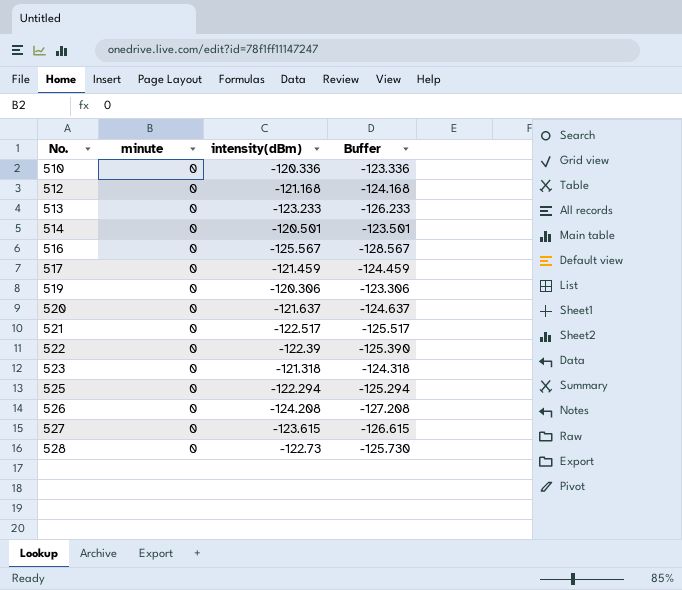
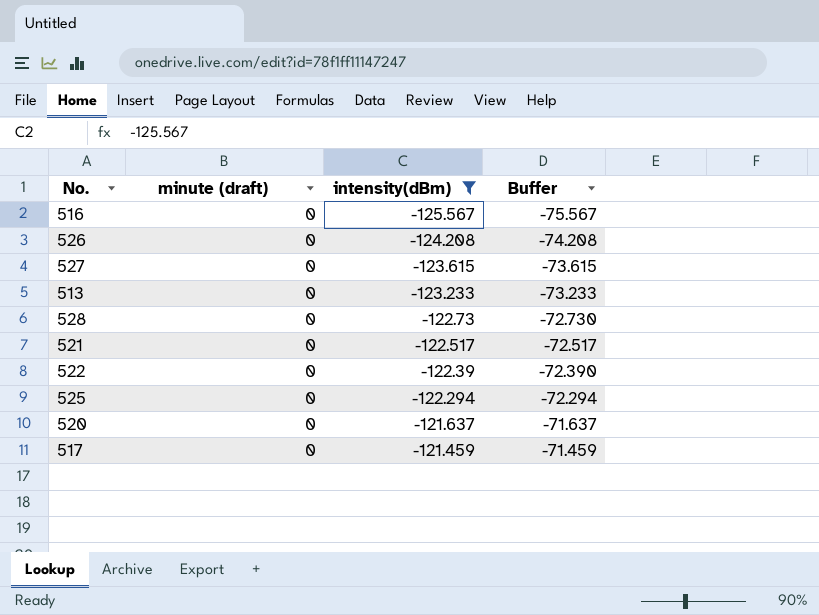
filter: none -> intensity(dBm) <= -121.459
row order: No. ascending -> intensity(dBm) ascending
column name: minute -> minute (draft)
column Buffer | formula: [intensity(dBm)] - 3 -> [intensity(dBm)] + 50

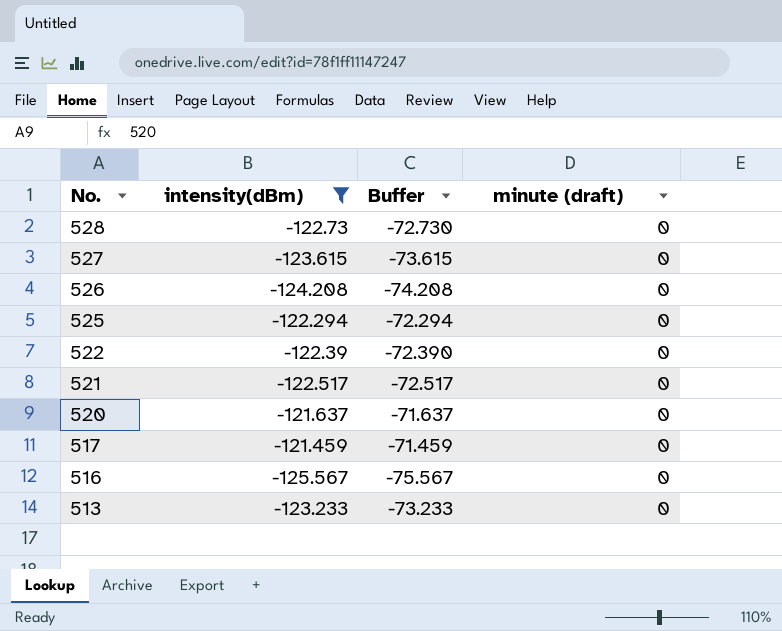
row order: intensity(dBm) ascending -> No. descending
column minute (draft) | position: 2 -> 4

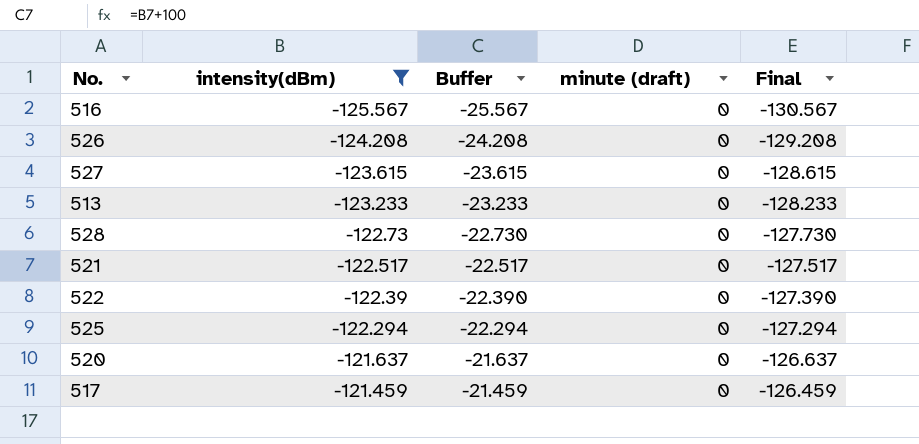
row order: No. descending -> intensity(dBm) ascending
column Buffer | formula: [intensity(dBm)] + 50 -> [intensity(dBm)] + 100
column Final | formula: none -> [intensity(dBm)] - 5

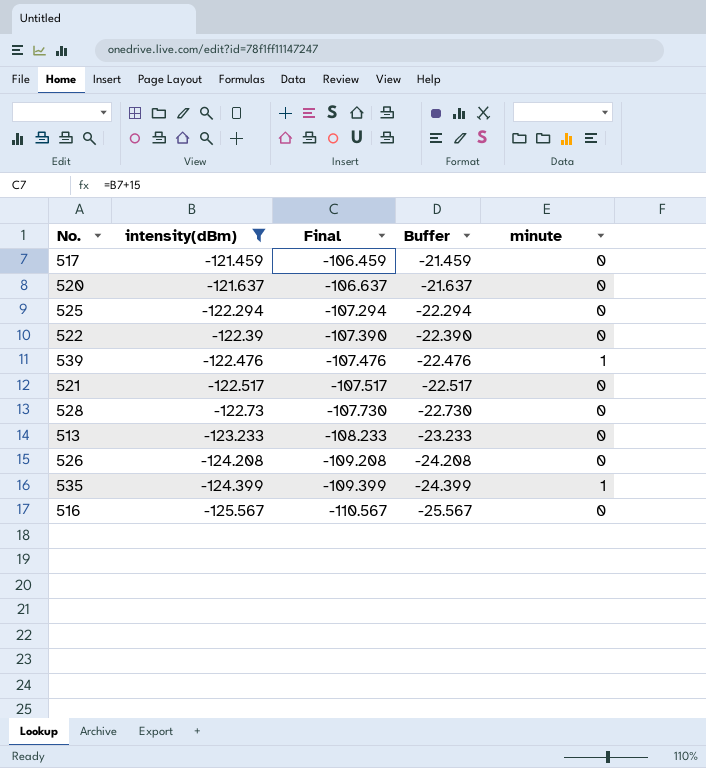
row order: intensity(dBm) ascending -> intensity(dBm) descending
column Final | formula: [intensity(dBm)] - 5 -> [intensity(dBm)] + 15
column Final | position: 5 -> 3
column name: minute (draft) -> minute
row 527: -123.615 | -23.615 | 0 | -128.615 -> none
row 539: none -> -122.476 | -107.476 | -22.476 | 1
row 535: none -> -124.399 | -109.399 | -24.399 | 1

